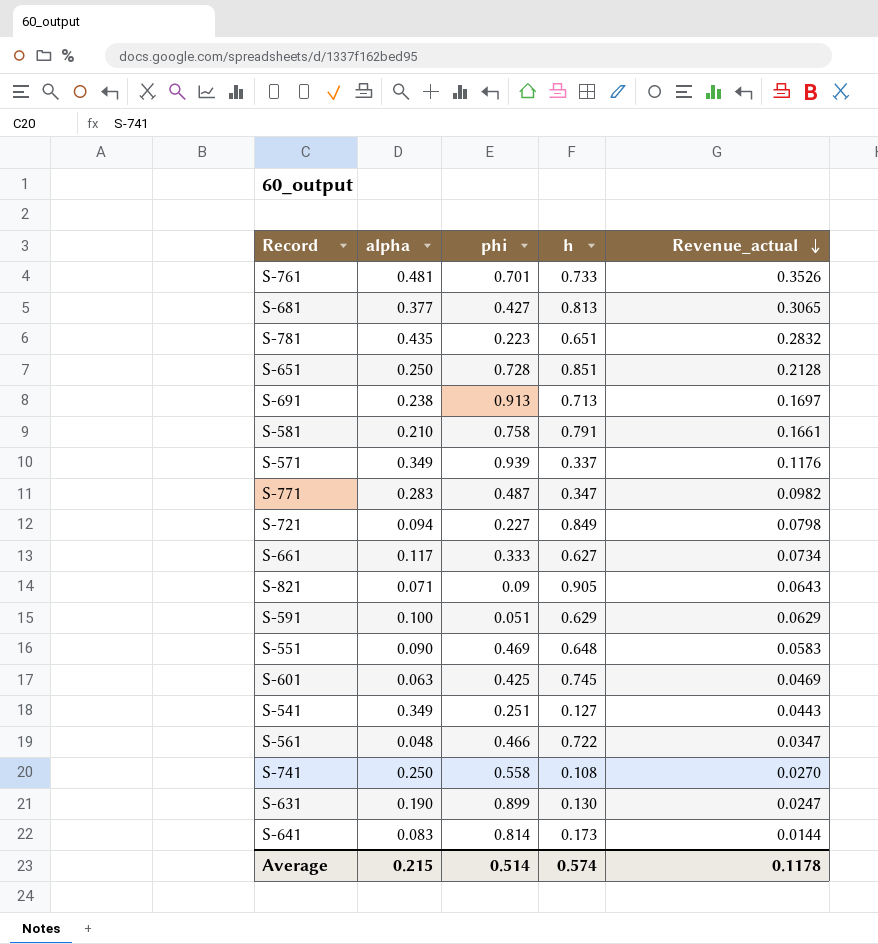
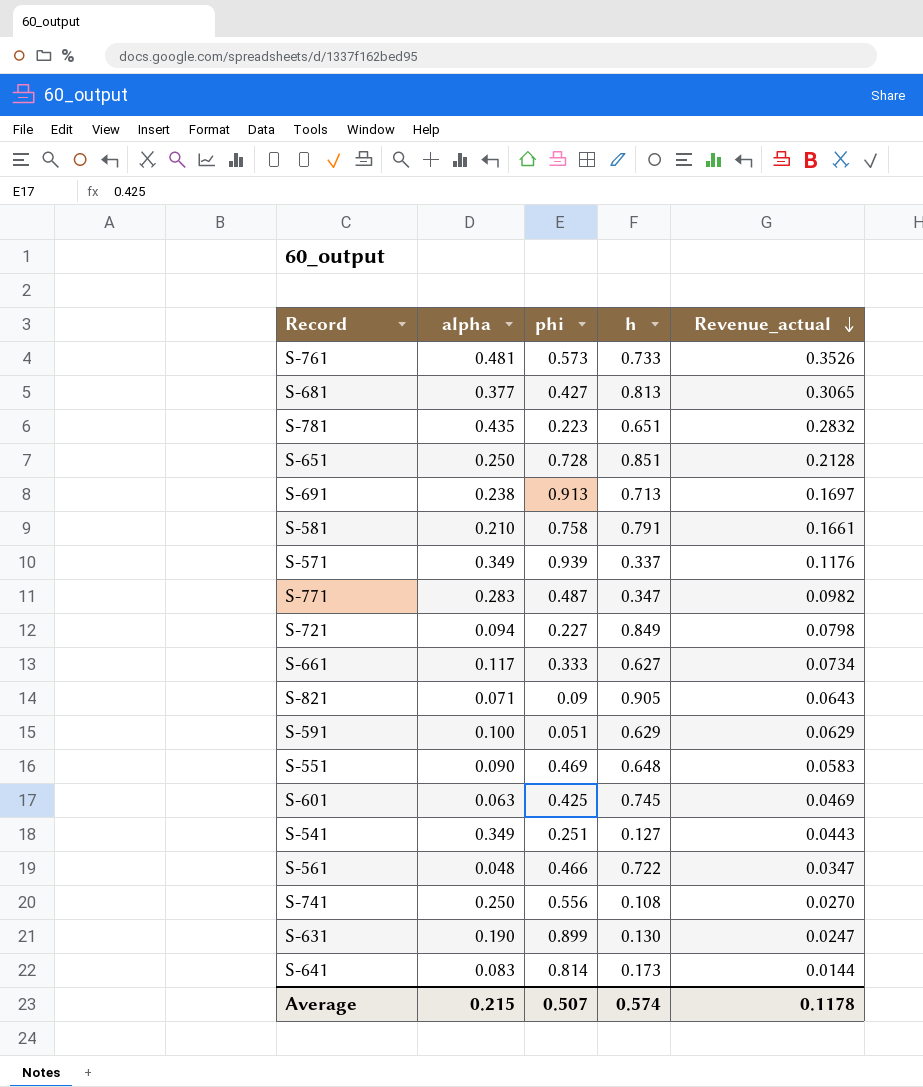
S-761 | phi: 0.701 -> 0.573
S-741 | phi: 0.558 -> 0.556
Average | phi: 0.514 -> 0.507

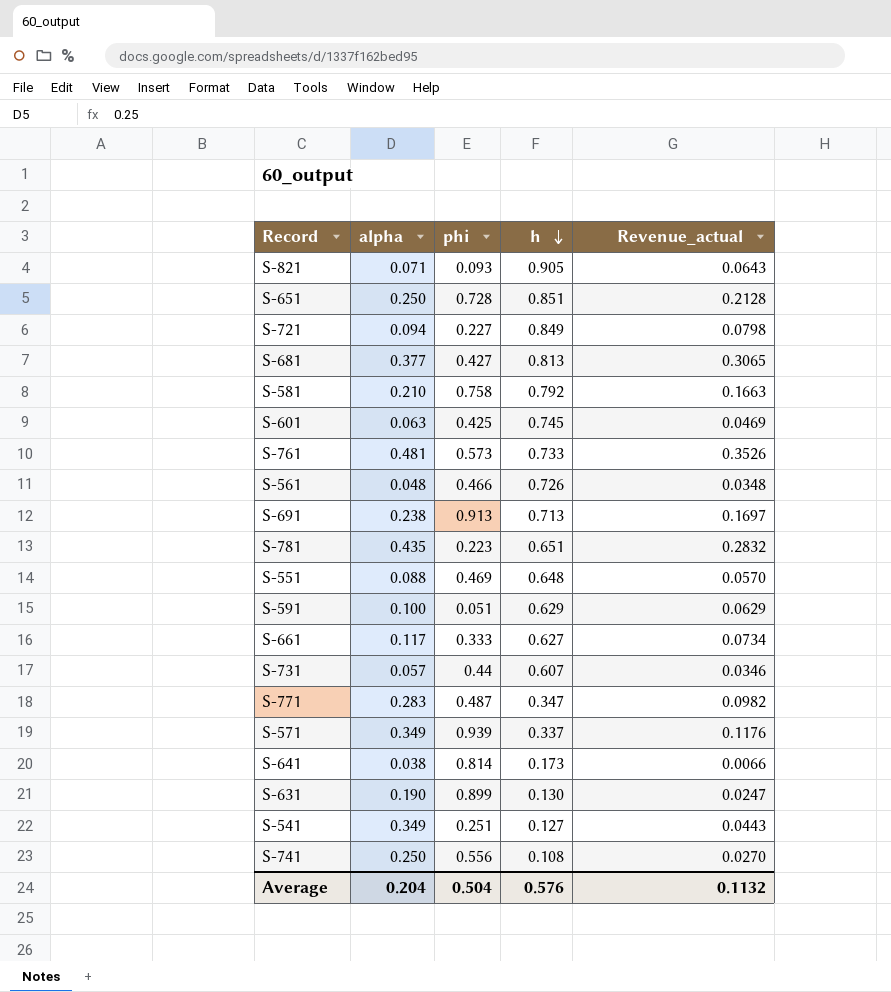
row order: Revenue_actual descending -> h descending
S-821 | phi: 0.09 -> 0.093
S-581 | h: 0.791 -> 0.792
S-581 | Revenue_actual: 0.1661 -> 0.1663
S-561 | h: 0.722 -> 0.726
S-561 | Revenue_actual: 0.0347 -> 0.0348
S-551 | alpha: 0.090 -> 0.088
S-551 | Revenue_actual: 0.0583 -> 0.0570
row S-731: none -> 0.057 | 0.44 | 0.607 | 0.0346
S-641 | alpha: 0.083 -> 0.038
S-641 | Revenue_actual: 0.0144 -> 0.0066
Average | alpha: 0.215 -> 0.204
Average | phi: 0.507 -> 0.504
Average | h: 0.574 -> 0.576
Average | Revenue_actual: 0.1178 -> 0.1132

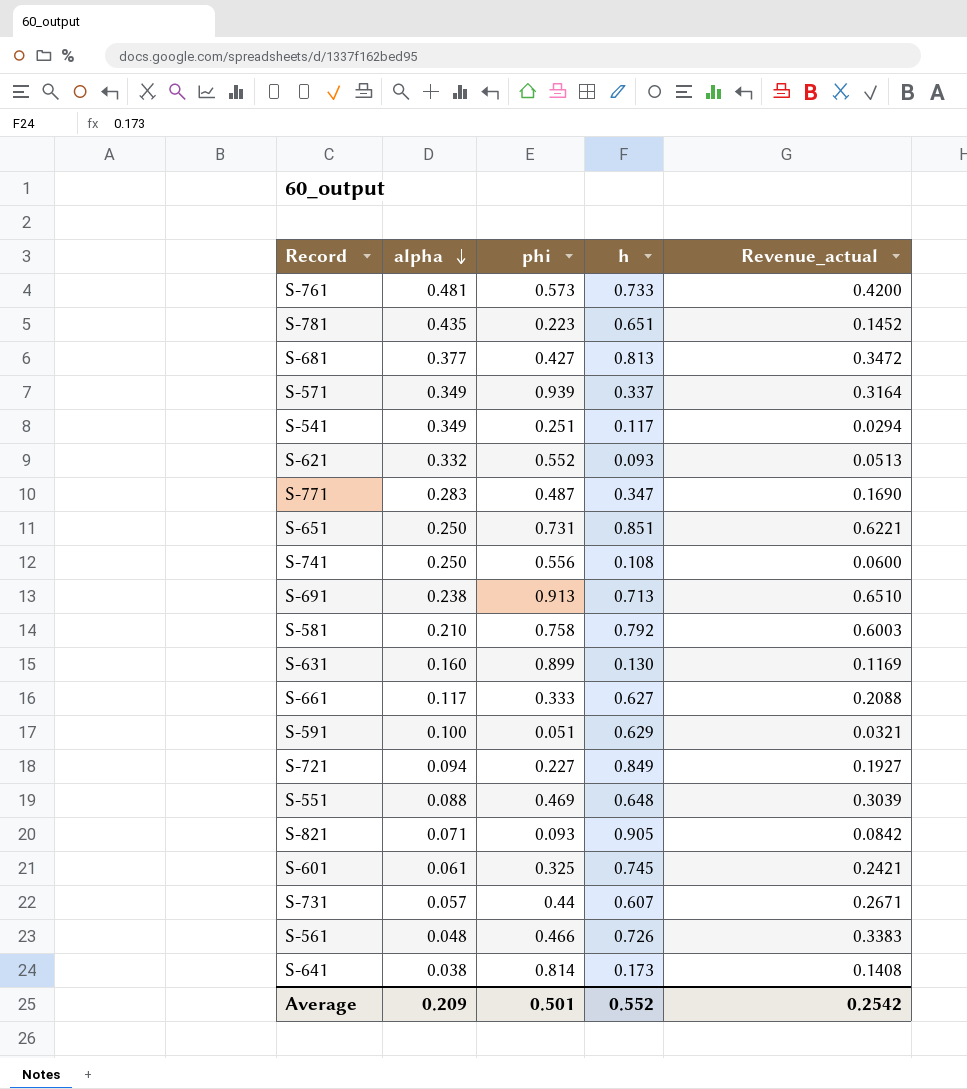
row order: h descending -> alpha descending
column Revenue_actual | formula: [alpha] * [h] -> [phi] * [h]
S-541 | h: 0.127 -> 0.117
row S-621: none -> 0.332 | 0.552 | 0.093 | 0.0513
S-651 | phi: 0.728 -> 0.731
S-631 | alpha: 0.190 -> 0.160
S-601 | alpha: 0.063 -> 0.061
S-601 | phi: 0.425 -> 0.325
Average | alpha: 0.204 -> 0.209
Average | phi: 0.504 -> 0.501
Average | h: 0.576 -> 0.552
Average | Revenue_actual: 0.1132 -> 0.2542

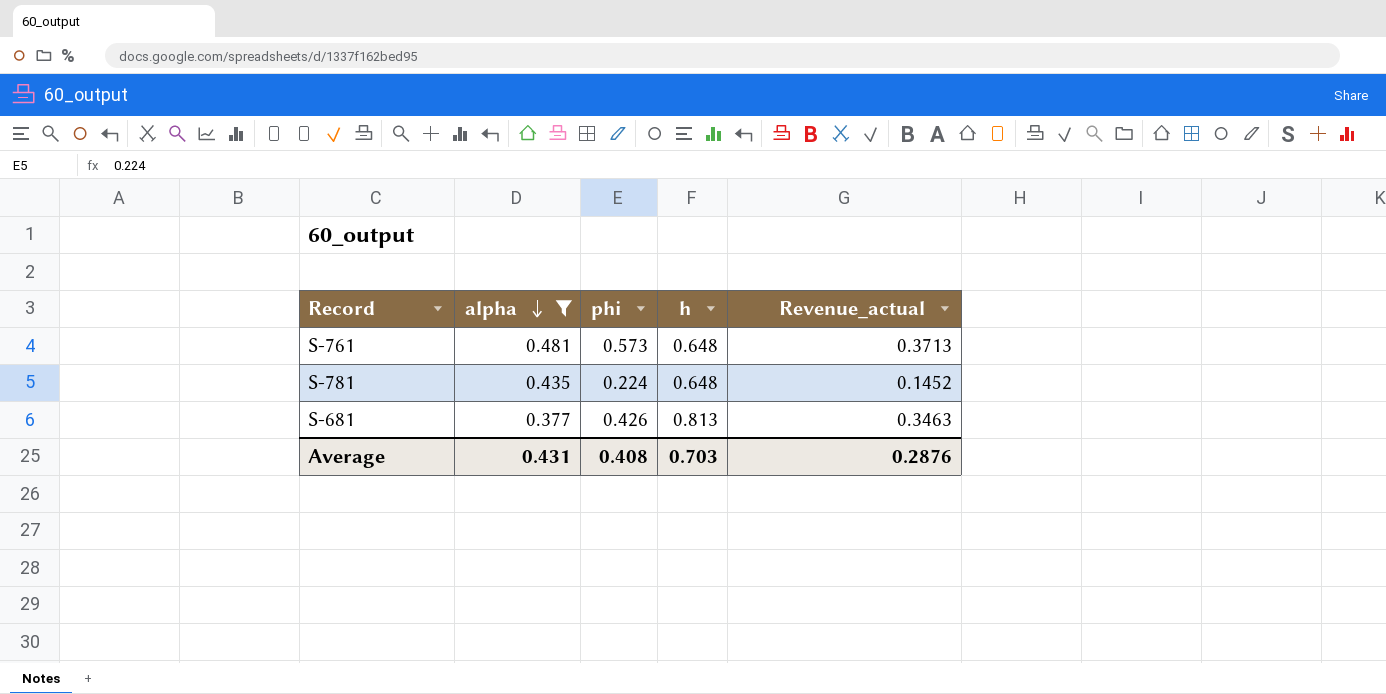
filter: none -> alpha >= 0.377
S-761 | h: 0.733 -> 0.648
S-761 | Revenue_actual: 0.4200 -> 0.3713
S-781 | phi: 0.223 -> 0.224
S-781 | h: 0.651 -> 0.648
S-681 | phi: 0.427 -> 0.426
S-681 | Revenue_actual: 0.3472 -> 0.3463
Average | alpha: 0.209 -> 0.431
Average | phi: 0.501 -> 0.408
Average | h: 0.552 -> 0.703
Average | Revenue_actual: 0.2542 -> 0.2876

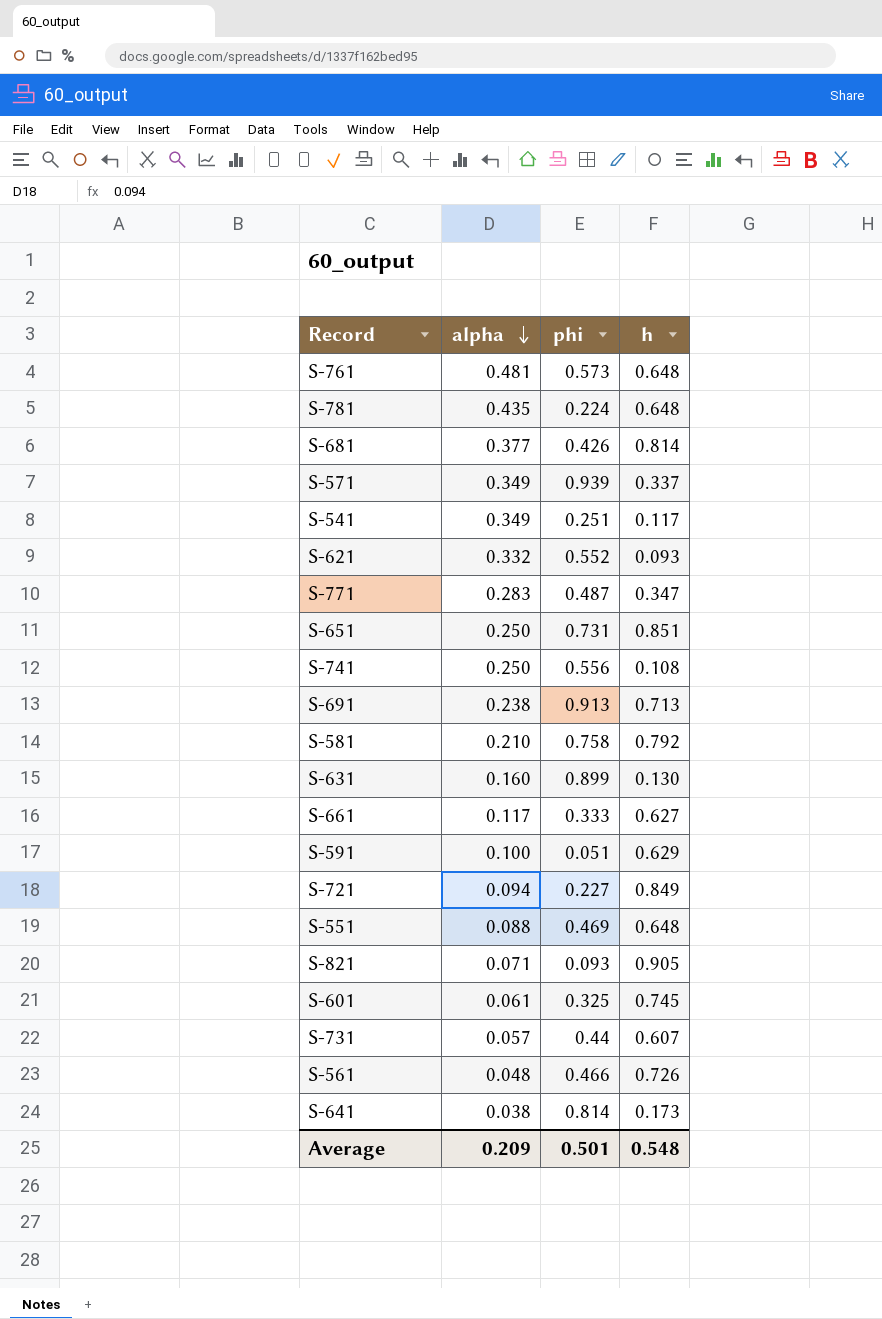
filter: alpha >= 0.377 -> none
column Revenue_actual | formula: [phi] * [h] -> none
S-681 | h: 0.813 -> 0.814
Average | alpha: 0.431 -> 0.209
Average | phi: 0.408 -> 0.501
Average | h: 0.703 -> 0.548

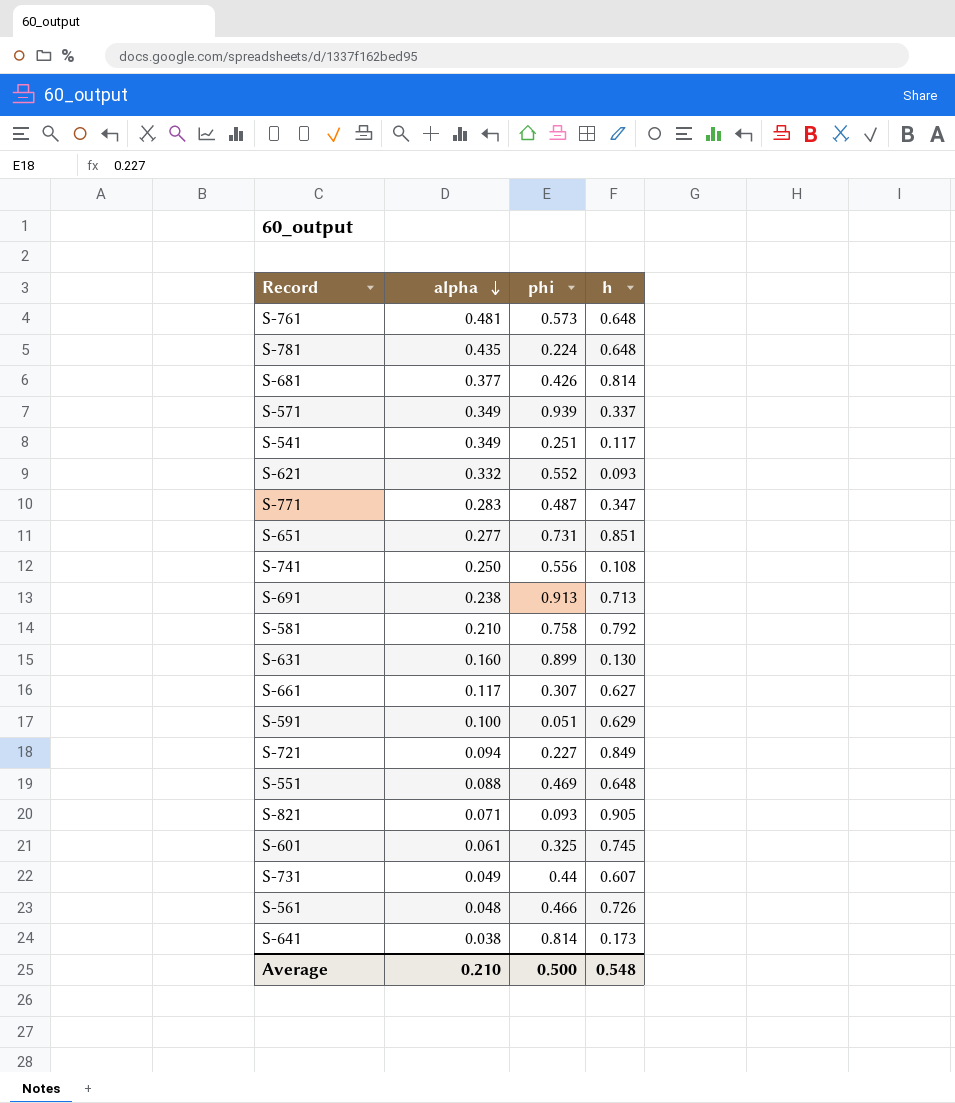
S-651 | alpha: 0.250 -> 0.277
S-661 | phi: 0.333 -> 0.307
S-731 | alpha: 0.057 -> 0.049
Average | alpha: 0.209 -> 0.210
Average | phi: 0.501 -> 0.500

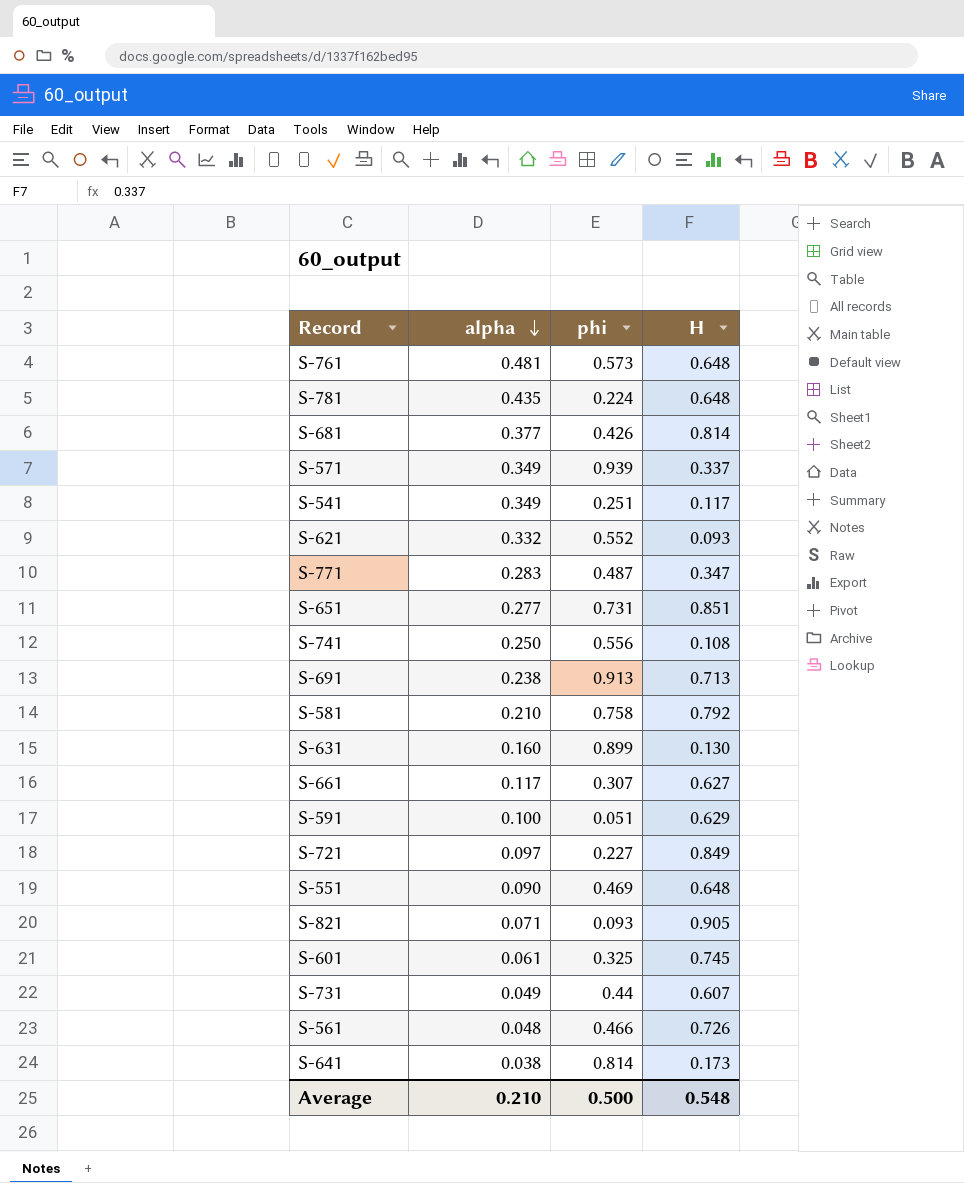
column name: h -> H
S-721 | alpha: 0.094 -> 0.097
S-551 | alpha: 0.088 -> 0.090

